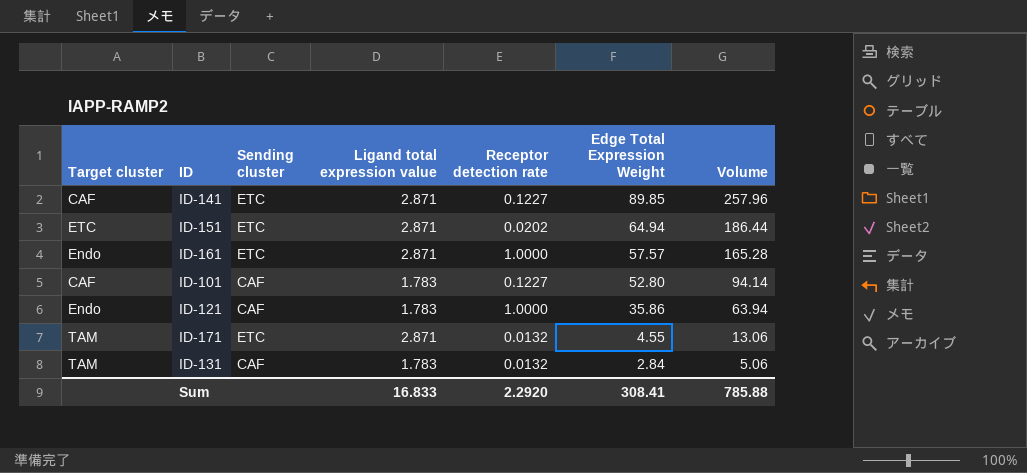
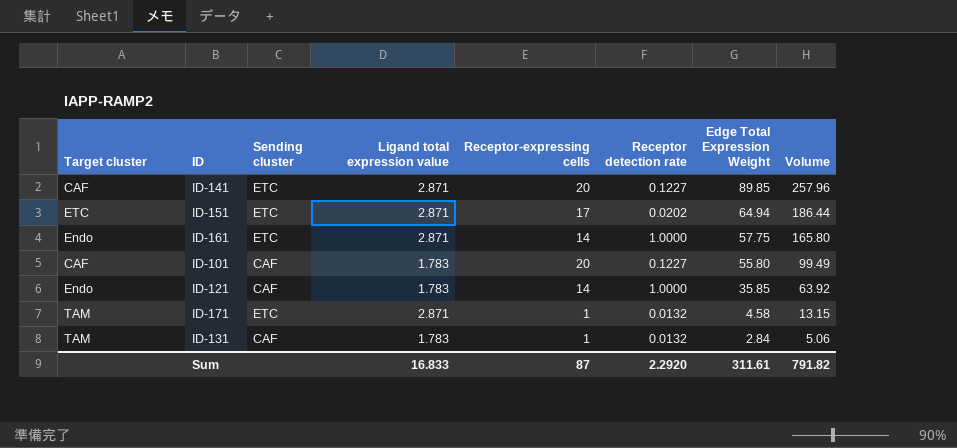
column Receptor-expressing cells | position: none -> 5
ID-161 | Edge Total Expression Weight: 57.57 -> 57.75
ID-161 | Volume: 165.28 -> 165.80
ID-101 | Edge Total Expression Weight: 52.80 -> 55.80
ID-101 | Volume: 94.14 -> 99.49
ID-121 | Edge Total Expression Weight: 35.86 -> 35.85
ID-121 | Volume: 63.94 -> 63.92
ID-171 | Edge Total Expression Weight: 4.55 -> 4.58
ID-171 | Volume: 13.06 -> 13.15
Sum | Edge Total Expression Weight: 308.41 -> 311.61
Sum | Volume: 785.88 -> 791.82

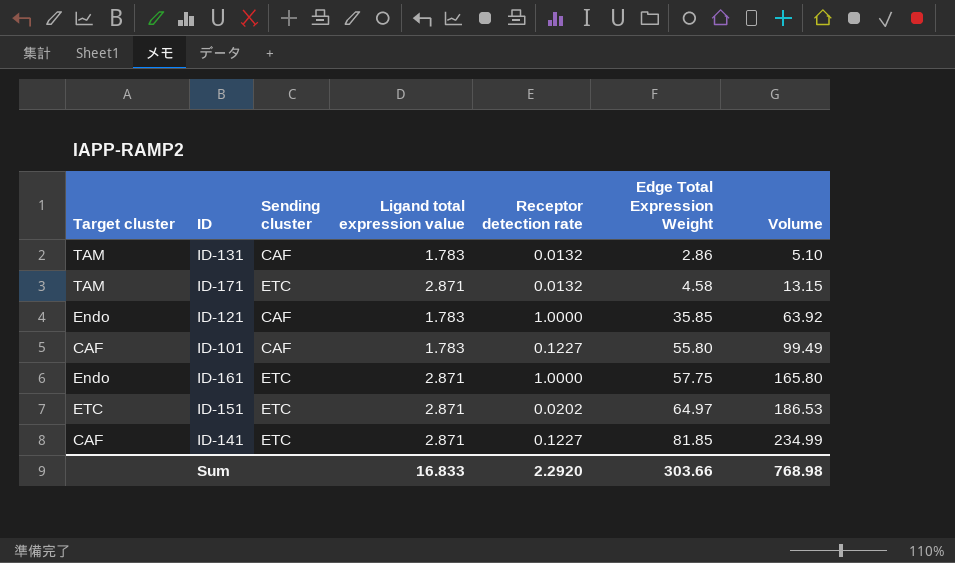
row order: Edge Total Expression Weight descending -> Edge Total Expression Weight ascending
column Receptor-expressing cells | position: 5 -> none
ID-131 | Edge Total Expression Weight: 2.84 -> 2.86
ID-131 | Volume: 5.06 -> 5.10
ID-151 | Edge Total Expression Weight: 64.94 -> 64.97
ID-151 | Volume: 186.44 -> 186.53
ID-141 | Edge Total Expression Weight: 89.85 -> 81.85
ID-141 | Volume: 257.96 -> 234.99
Sum | Edge Total Expression Weight: 311.61 -> 303.66
Sum | Volume: 791.82 -> 768.98

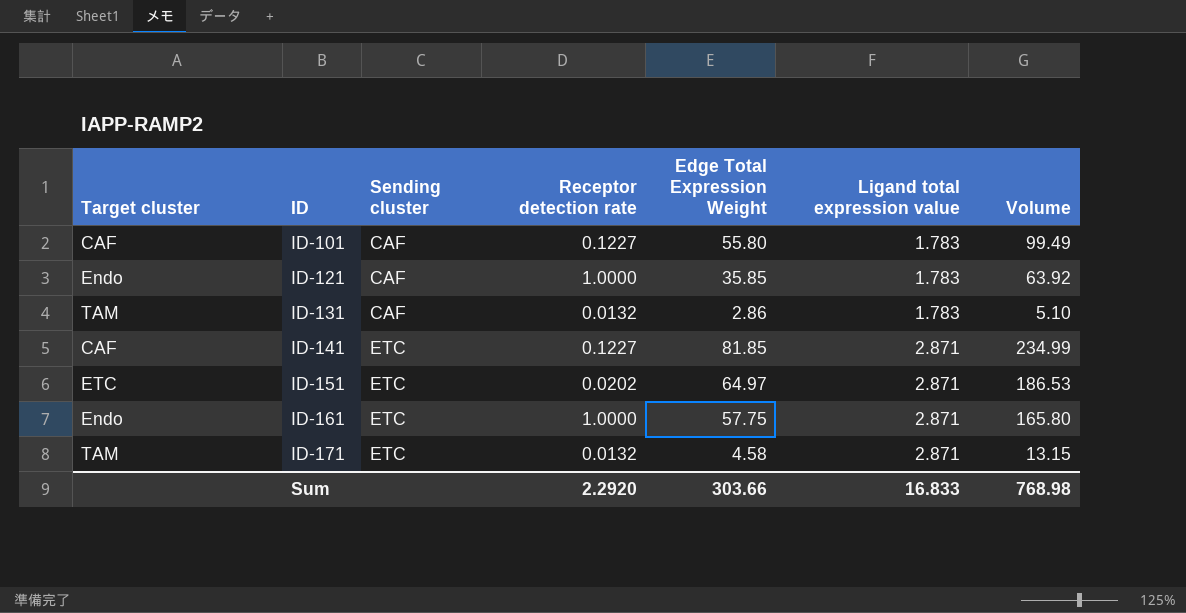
row order: Edge Total Expression Weight ascending -> ID ascending
column Ligand total expression value | position: 4 -> 6

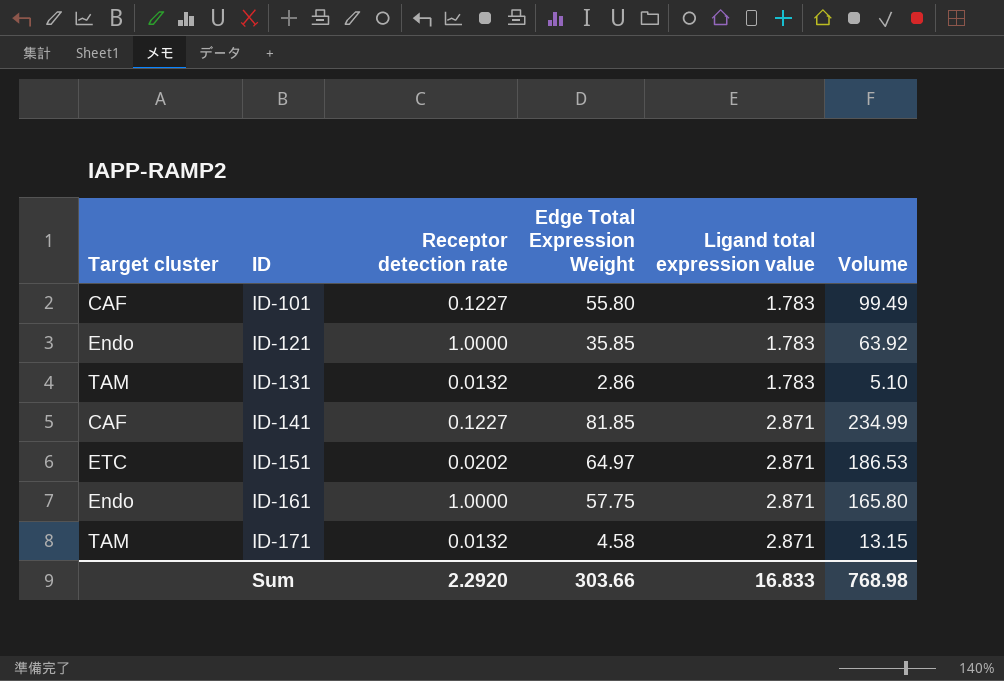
column Sending cluster | position: 3 -> none

